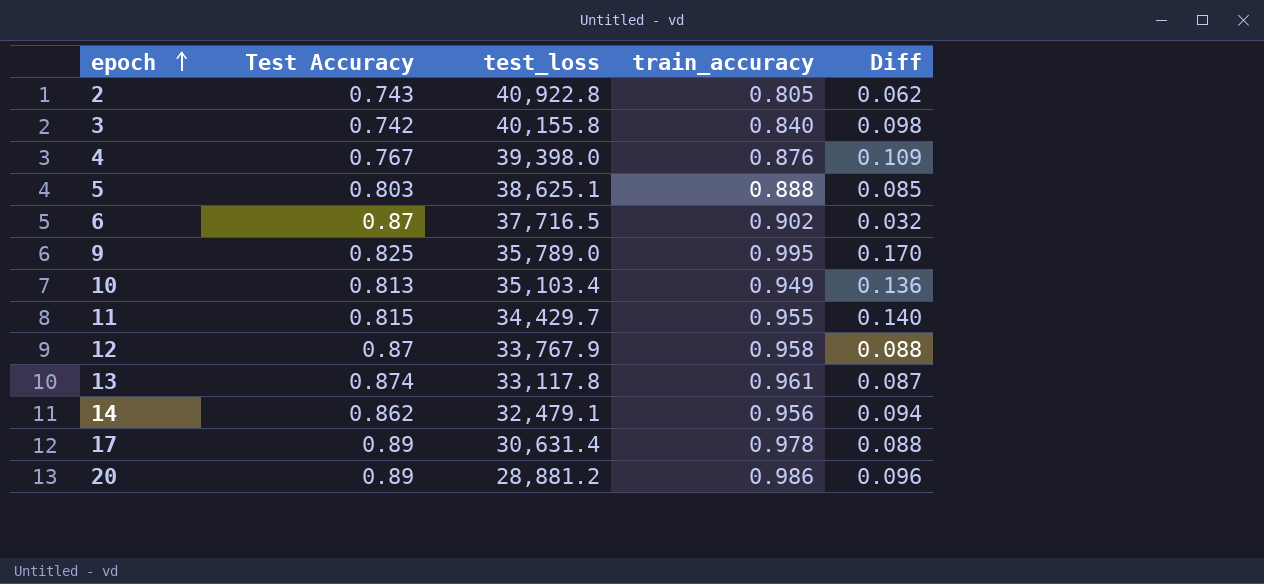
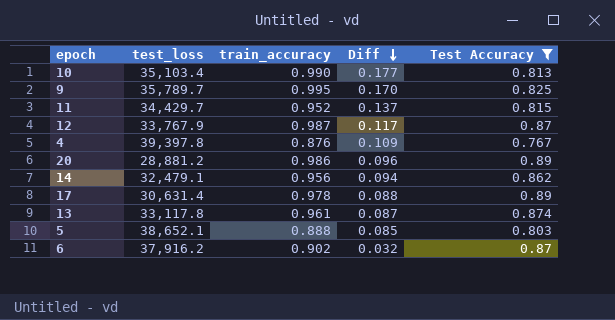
filter: none -> Test Accuracy >= 0.767
row order: epoch ascending -> Diff descending
column Test Accuracy | position: 2 -> 5
10 | train_accuracy: 0.949 -> 0.990
10 | Diff: 0.136 -> 0.177
9 | test_loss: 35,789.0 -> 35,789.7
11 | train_accuracy: 0.955 -> 0.952
11 | Diff: 0.140 -> 0.137
12 | train_accuracy: 0.958 -> 0.987
12 | Diff: 0.088 -> 0.117
4 | test_loss: 39,398.0 -> 39,397.8
5 | test_loss: 38,625.1 -> 38,652.1
6 | test_loss: 37,716.5 -> 37,916.2

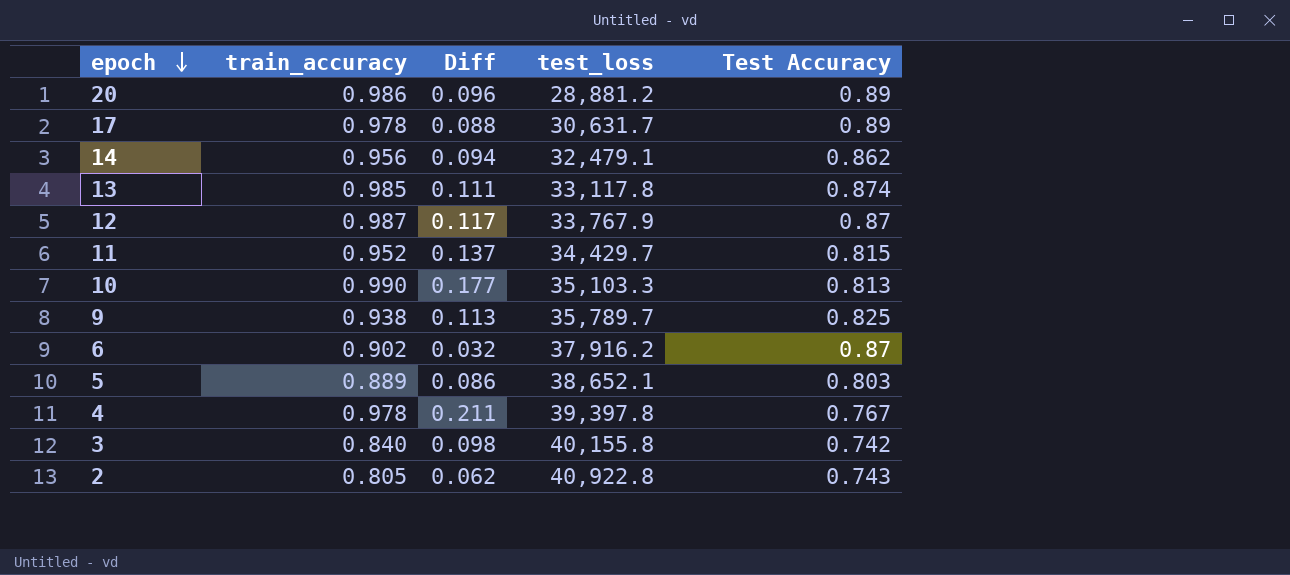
filter: Test Accuracy >= 0.767 -> none
row order: Diff descending -> epoch descending
column test_loss | position: 2 -> 4
17 | test_loss: 30,631.4 -> 30,631.7
13 | train_accuracy: 0.961 -> 0.985
13 | Diff: 0.087 -> 0.111
10 | test_loss: 35,103.4 -> 35,103.3
9 | train_accuracy: 0.995 -> 0.938
9 | Diff: 0.170 -> 0.113
5 | train_accuracy: 0.888 -> 0.889
5 | Diff: 0.085 -> 0.086
4 | train_accuracy: 0.876 -> 0.978
4 | Diff: 0.109 -> 0.211

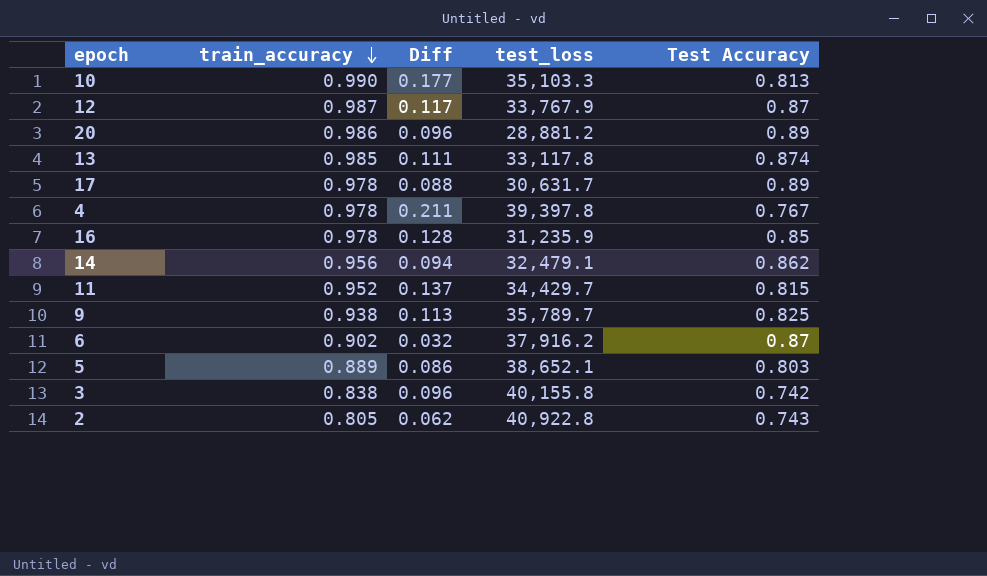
row order: epoch descending -> train_accuracy descending
row 16: none -> 0.978 | 0.128 | 31,235.9 | 0.85
3 | train_accuracy: 0.840 -> 0.838
3 | Diff: 0.098 -> 0.096

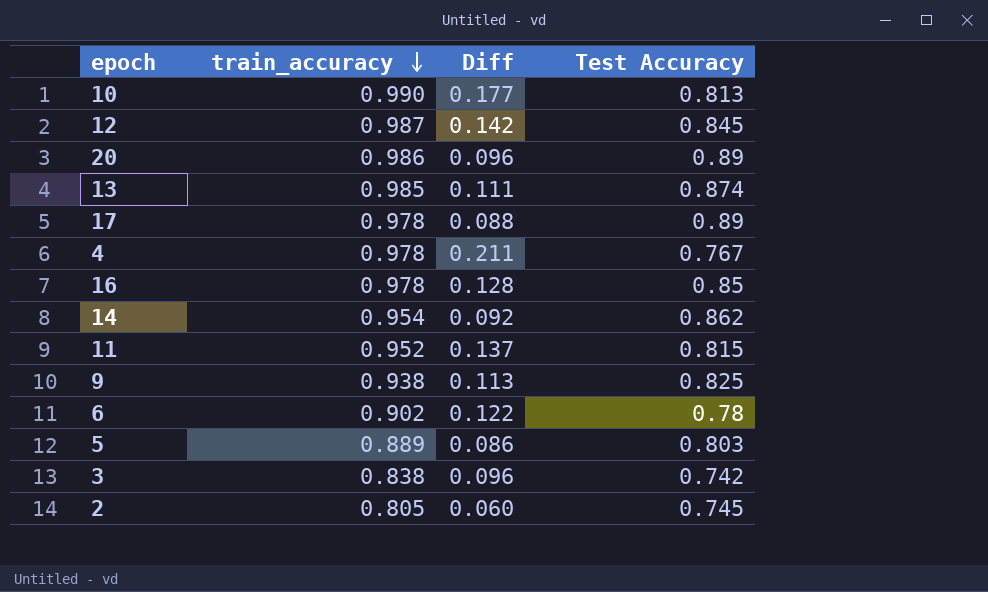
column test_loss | position: 4 -> none
12 | Diff: 0.117 -> 0.142
12 | Test Accuracy: 0.87 -> 0.845
14 | train_accuracy: 0.956 -> 0.954
14 | Diff: 0.094 -> 0.092
6 | Diff: 0.032 -> 0.122
6 | Test Accuracy: 0.87 -> 0.78
2 | Diff: 0.062 -> 0.060
2 | Test Accuracy: 0.743 -> 0.745

